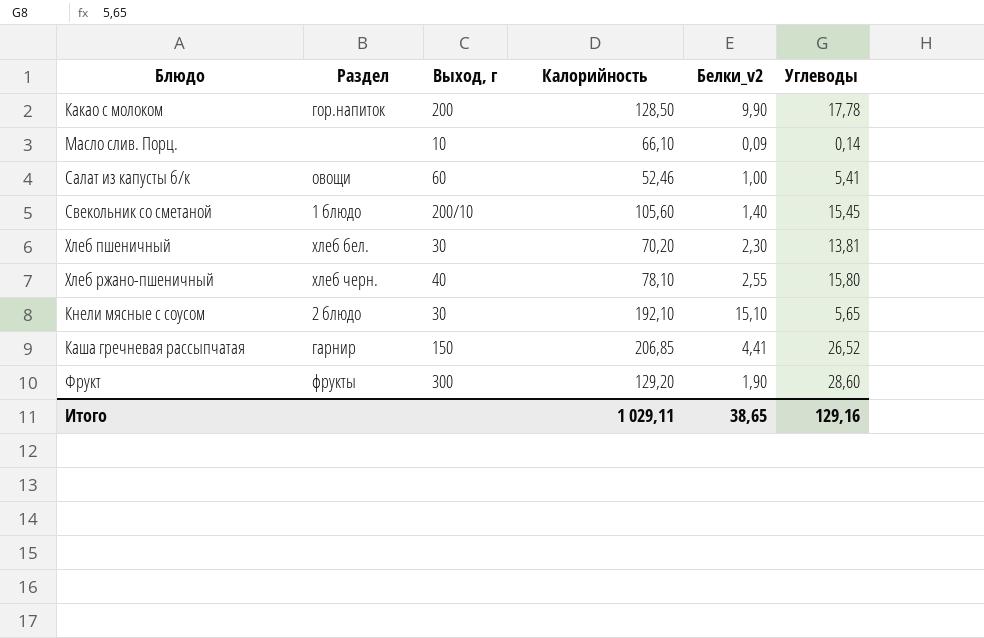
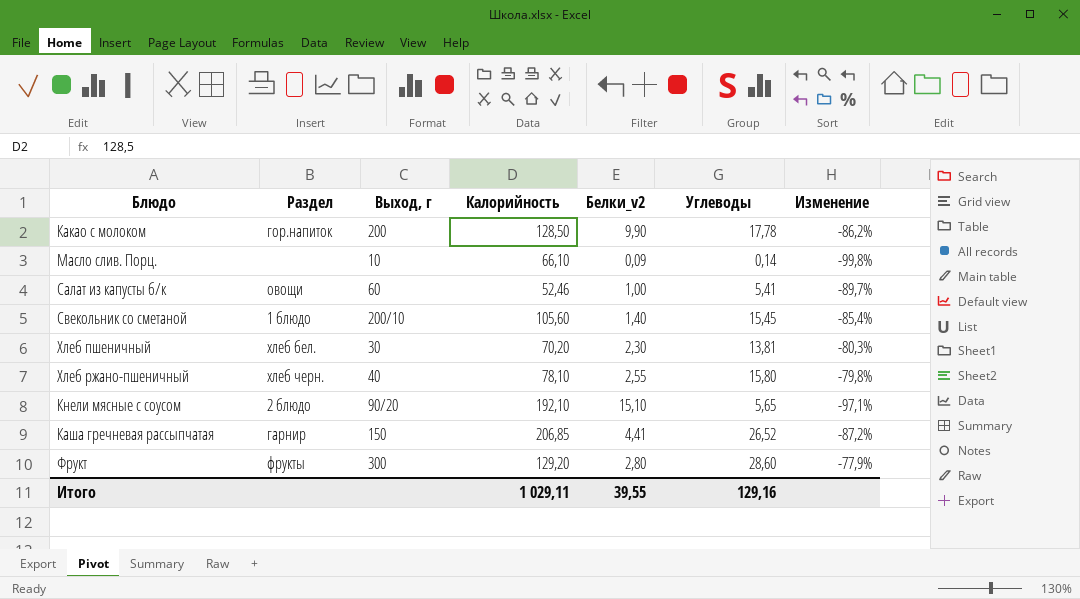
column Изменение | formula: none -> ([Углеводы] - [Калорийность]) / [Калорийность]
Кнели мясные с соусом | Выход, г: 30 -> 90/20
Фрукт | Белки_v2: 1,90 -> 2,80
Итого | Белки_v2: 38,65 -> 39,55

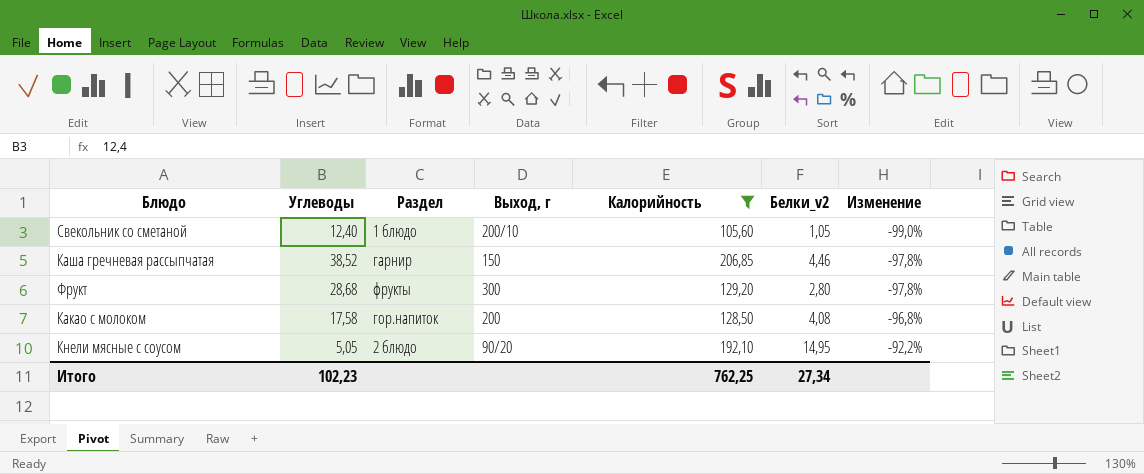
filter: none -> Калорийность >= 105,60
row order: none -> Изменение ascending
column Углеводы | position: 6 -> 2
column Изменение | formula: ([Углеводы] - [Калорийность]) / [Калорийность] -> ([Белки_v2] - [Калорийность]) / [Калорийность]
Свекольник со сметаной | Углеводы: 15,45 -> 12,40
Свекольник со сметаной | Белки_v2: 1,40 -> 1,05
Каша гречневая рассыпчатая | Углеводы: 26,52 -> 38,52
Каша гречневая рассыпчатая | Белки_v2: 4,41 -> 4,46
Фрукт | Углеводы: 28,60 -> 28,68
Какао с молоком | Углеводы: 17,78 -> 17,58
Какао с молоком | Белки_v2: 9,90 -> 4,08
Кнели мясные с соусом | Углеводы: 5,65 -> 5,05
Кнели мясные с соусом | Белки_v2: 15,10 -> 14,95
Итого | Углеводы: 129,16 -> 102,23
Итого | Калорийность: 1 029,11 -> 762,25
Итого | Белки_v2: 39,55 -> 27,34

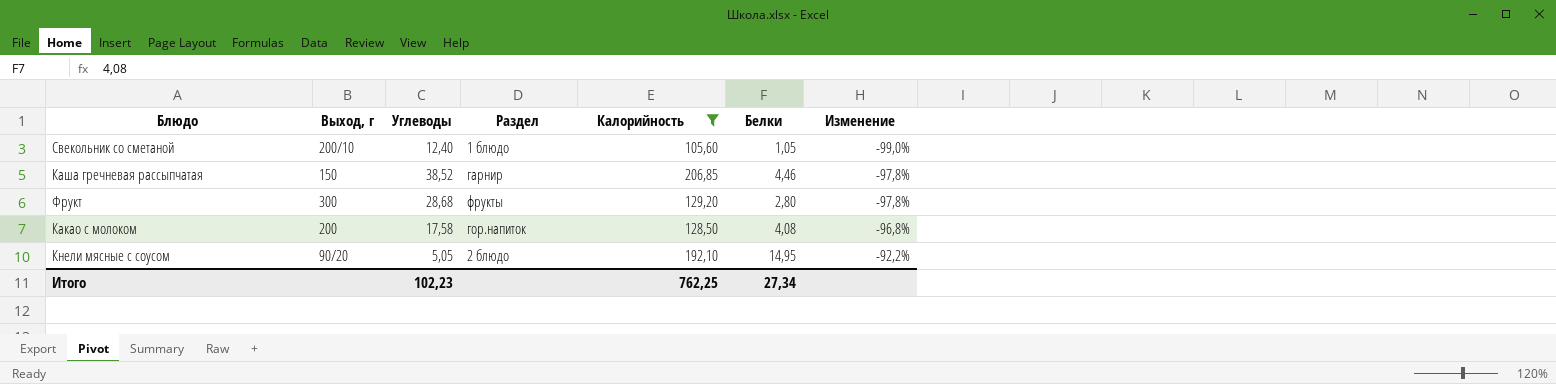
column Выход, г | position: 4 -> 2
column name: Белки_v2 -> Белки

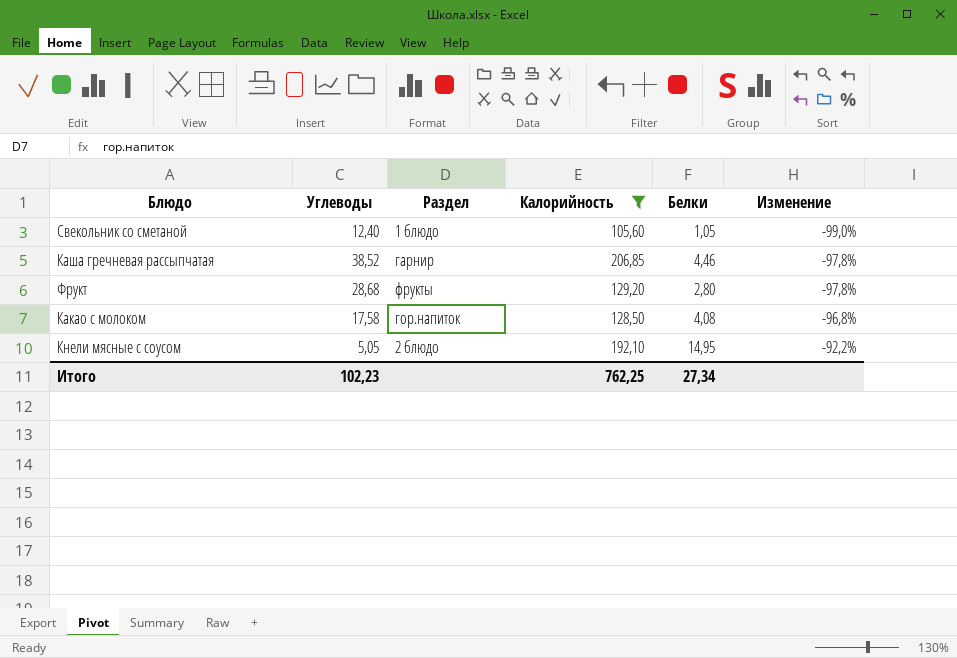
column Выход, г | position: 2 -> none

